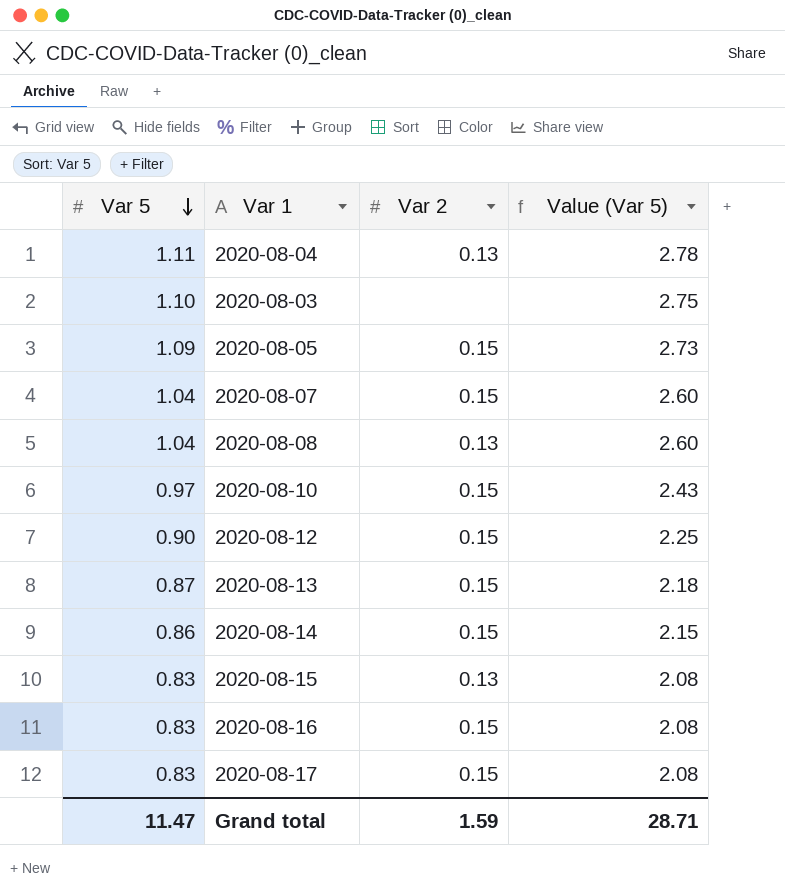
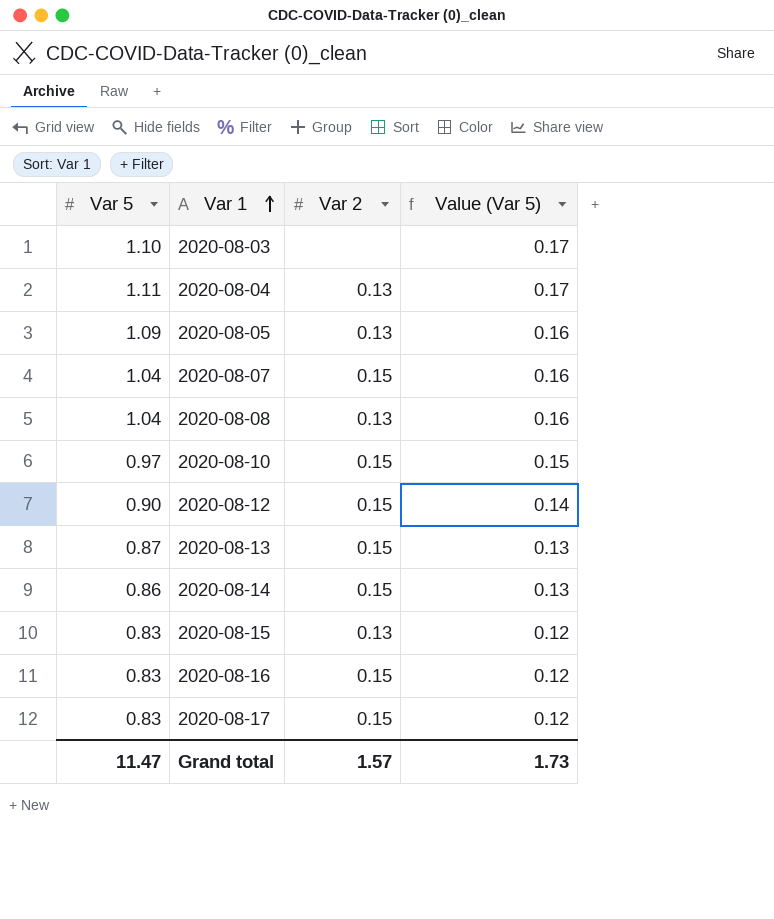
row order: Var 5 descending -> Var 1 ascending
column Value (Var 5) | formula: [Var 5] * 2.5 -> [Var 5] * 0.15
2020-08-05 | Var 2: 0.15 -> 0.13
Grand total | Var 2: 1.59 -> 1.57
Grand total | Value (Var 5): 28.71 -> 1.73

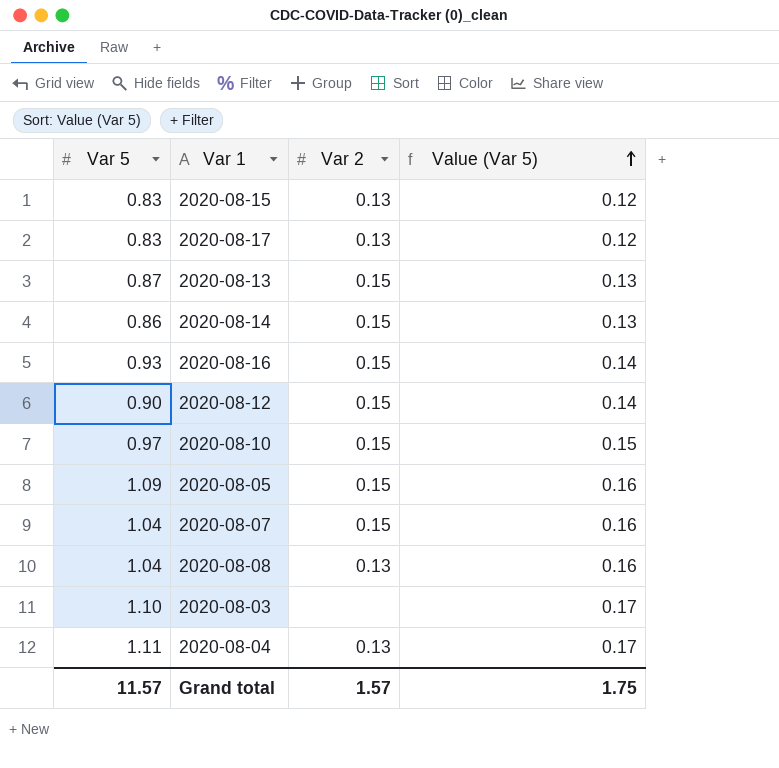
row order: Var 1 ascending -> Value (Var 5) ascending
2020-08-17 | Var 2: 0.15 -> 0.13
2020-08-16 | Var 5: 0.83 -> 0.93
2020-08-16 | Value (Var 5): 0.12 -> 0.14
2020-08-05 | Var 2: 0.13 -> 0.15
Grand total | Var 5: 11.47 -> 11.57
Grand total | Value (Var 5): 1.73 -> 1.75

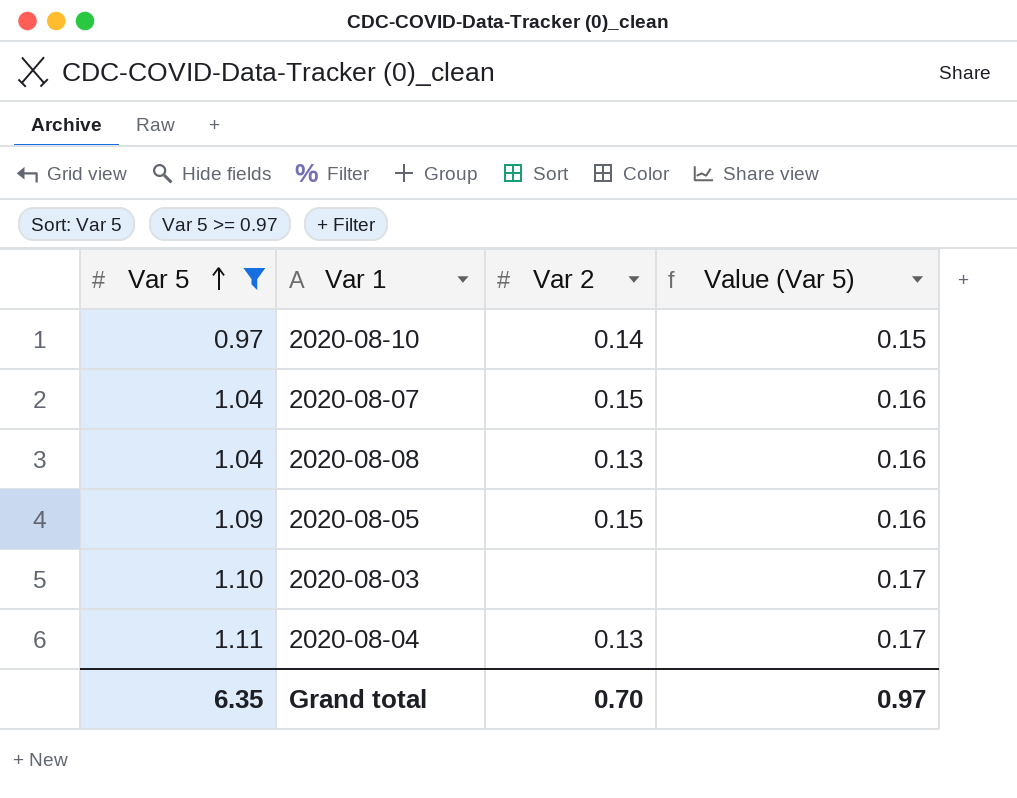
filter: none -> Var 5 >= 0.97
row order: Value (Var 5) ascending -> Var 5 ascending
2020-08-10 | Var 2: 0.15 -> 0.14
Grand total | Var 5: 11.57 -> 6.35
Grand total | Var 2: 1.57 -> 0.70
Grand total | Value (Var 5): 1.75 -> 0.97

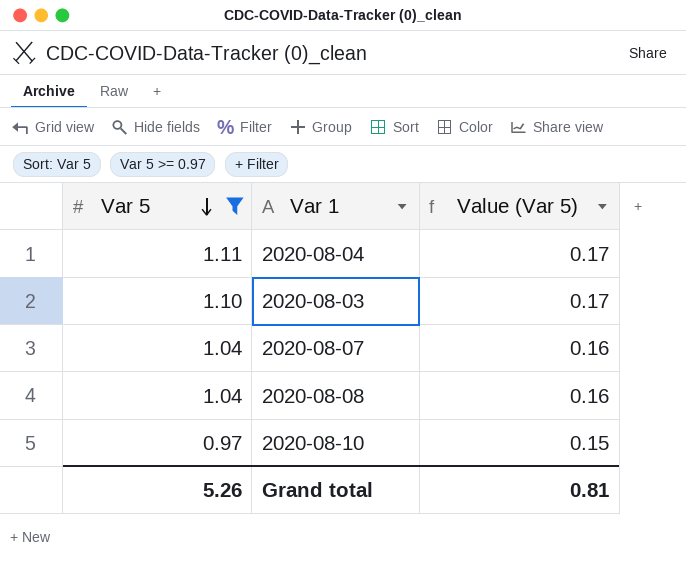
row order: Var 5 ascending -> Var 5 descending
column Var 2 | position: 3 -> none
row 2020-08-05: 1.09 | 0.15 | 0.16 -> none
Grand total | Var 5: 6.35 -> 5.26
Grand total | Value (Var 5): 0.97 -> 0.81

